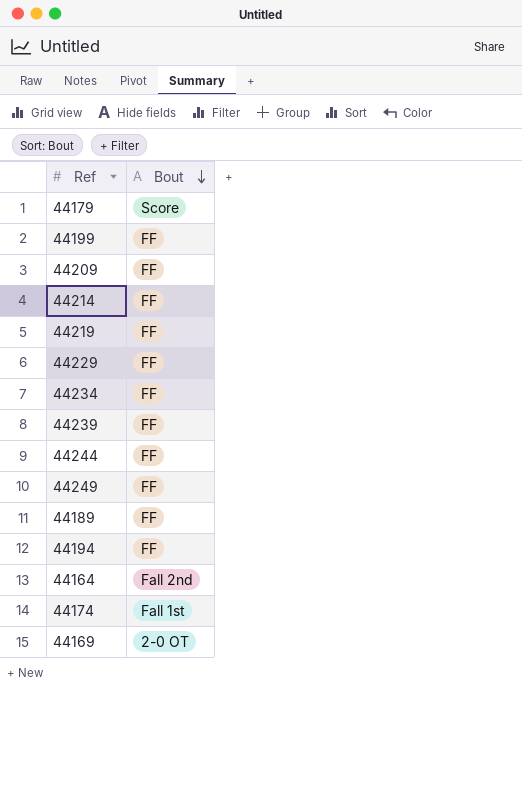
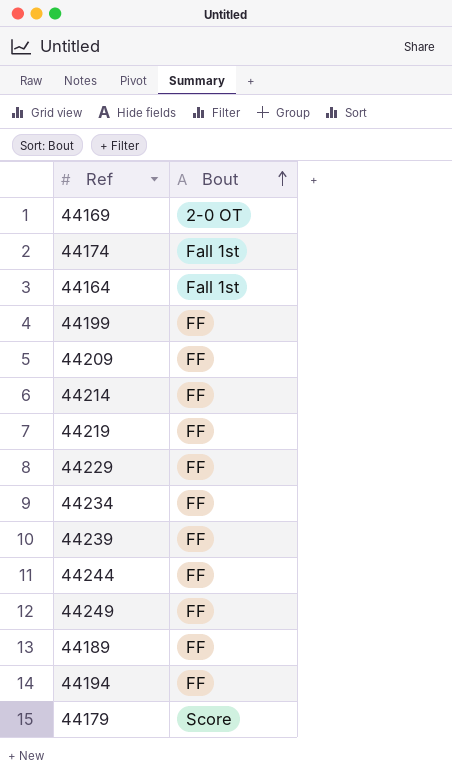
row order: Bout descending -> Bout ascending
44164 | Bout: Fall 2nd -> Fall 1st

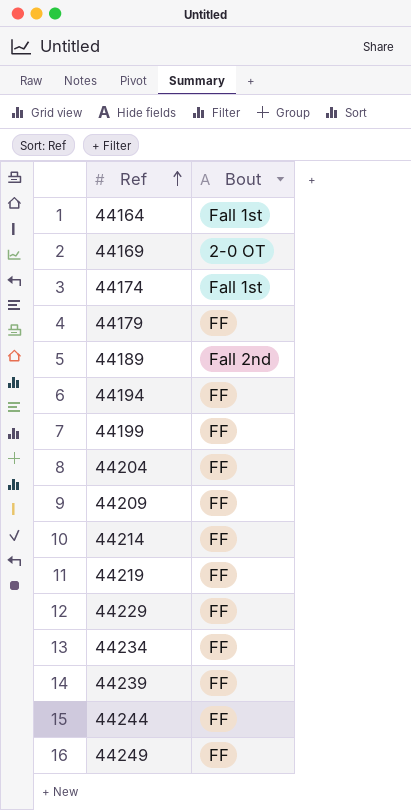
row order: Bout ascending -> Ref ascending
44179 | Bout: Score -> FF
44189 | Bout: FF -> Fall 2nd
row 44204: none -> FF

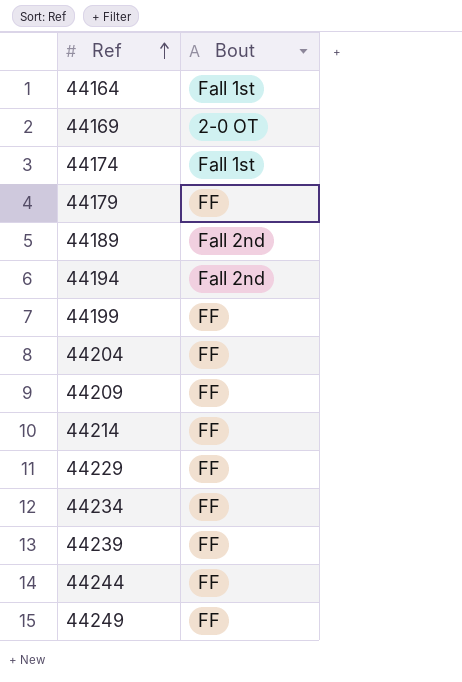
row 44219: FF -> none
44194 | Bout: FF -> Fall 2nd

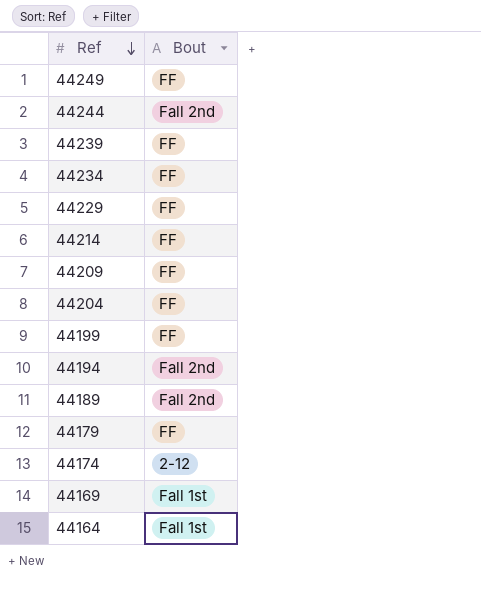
row order: Ref ascending -> Ref descending
44244 | Bout: FF -> Fall 2nd
44174 | Bout: Fall 1st -> 2-12
44169 | Bout: 2-0 OT -> Fall 1st

